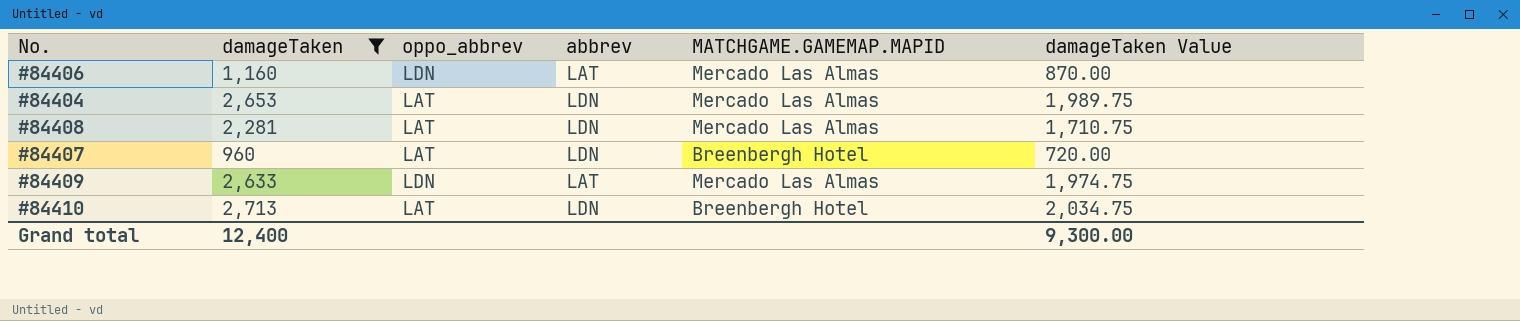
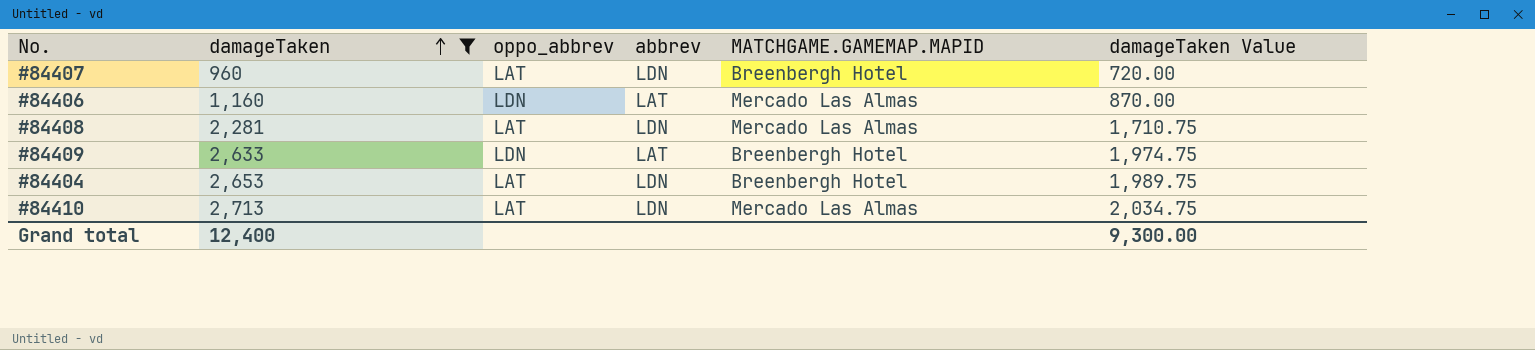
row order: none -> damageTaken ascending
#84409 | MATCHGAME.GAMEMAP.MAPID: Mercado Las Almas -> Breenbergh Hotel
#84404 | MATCHGAME.GAMEMAP.MAPID: Mercado Las Almas -> Breenbergh Hotel
#84410 | MATCHGAME.GAMEMAP.MAPID: Breenbergh Hotel -> Mercado Las Almas

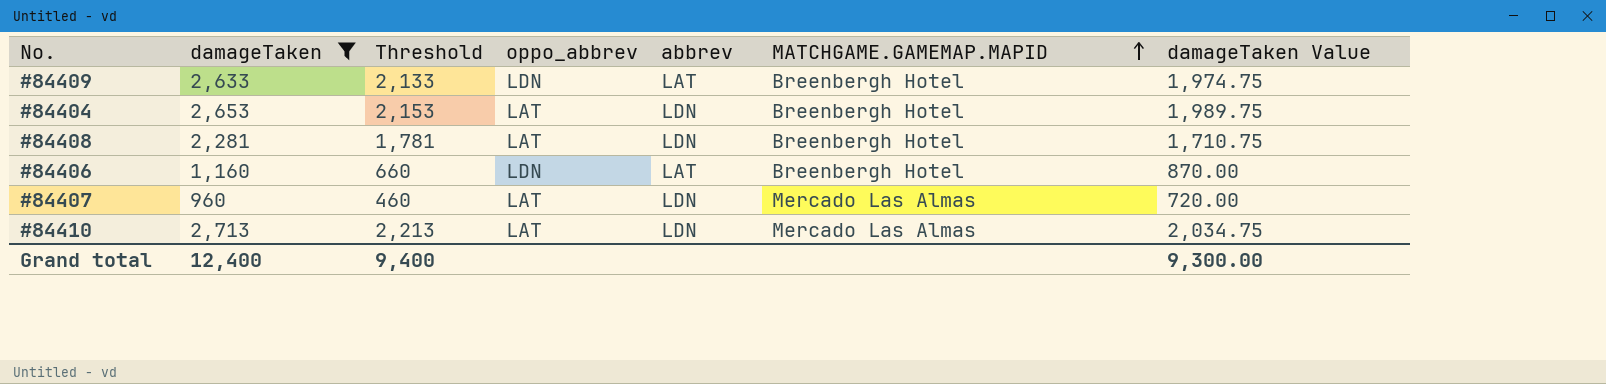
row order: damageTaken ascending -> MATCHGAME.GAMEMAP.MAPID ascending
column Threshold | formula: none -> [damageTaken] - 500
#84408 | MATCHGAME.GAMEMAP.MAPID: Mercado Las Almas -> Breenbergh Hotel
#84406 | MATCHGAME.GAMEMAP.MAPID: Mercado Las Almas -> Breenbergh Hotel
#84407 | MATCHGAME.GAMEMAP.MAPID: Breenbergh Hotel -> Mercado Las Almas

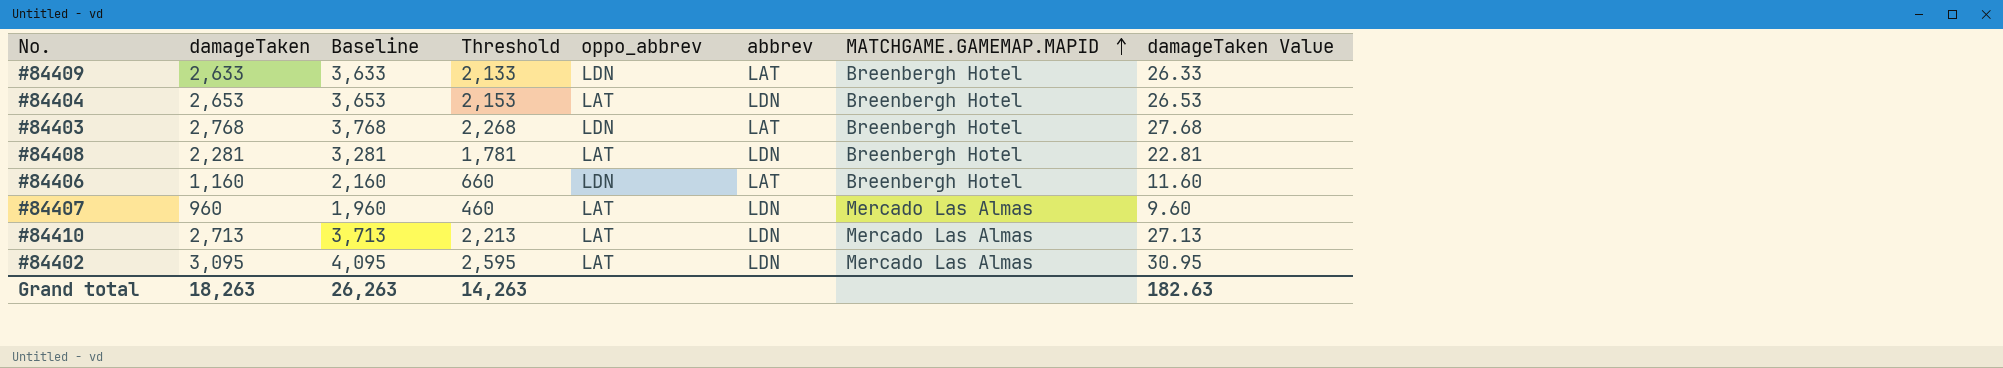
filter: damageTaken <= 2,713 -> none
column Baseline | formula: none -> [damageTaken] + 1000
column damageTaken Value | formula: [damageTaken] * 0.75 -> [damageTaken] * 0.01
Grand total | damageTaken: 12,400 -> 18,263
Grand total | Threshold: 9,400 -> 14,263
Grand total | damageTaken Value: 9,300.00 -> 182.63

